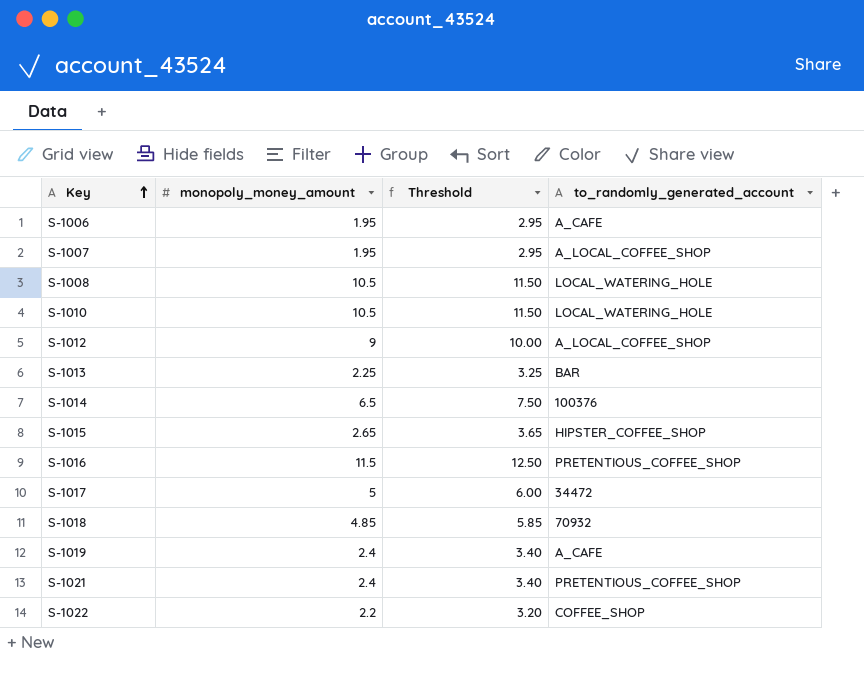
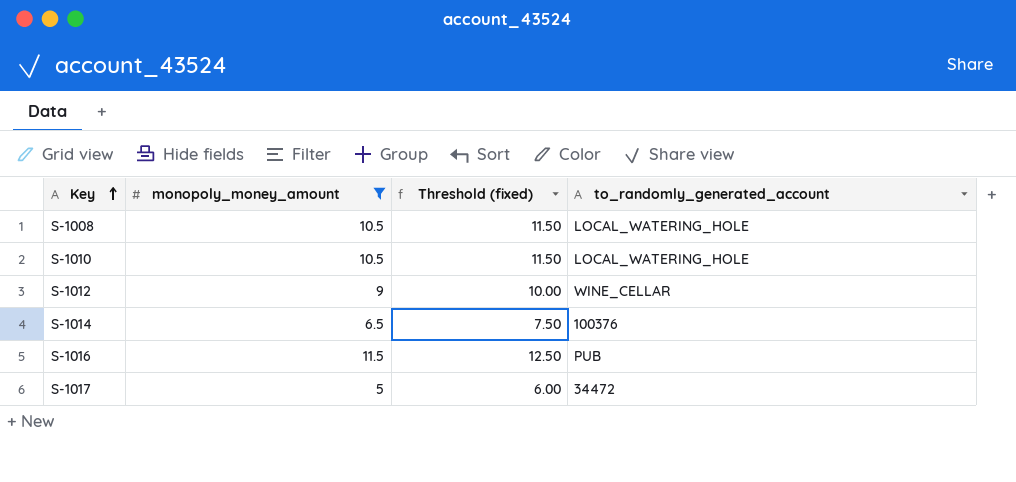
filter: none -> monopoly_money_amount >= 5
column name: Threshold -> Threshold (fixed)
S-1012 | to_randomly_generated_account: A_LOCAL_COFFEE_SHOP -> WINE_CELLAR
S-1016 | to_randomly_generated_account: PRETENTIOUS_COFFEE_SHOP -> PUB

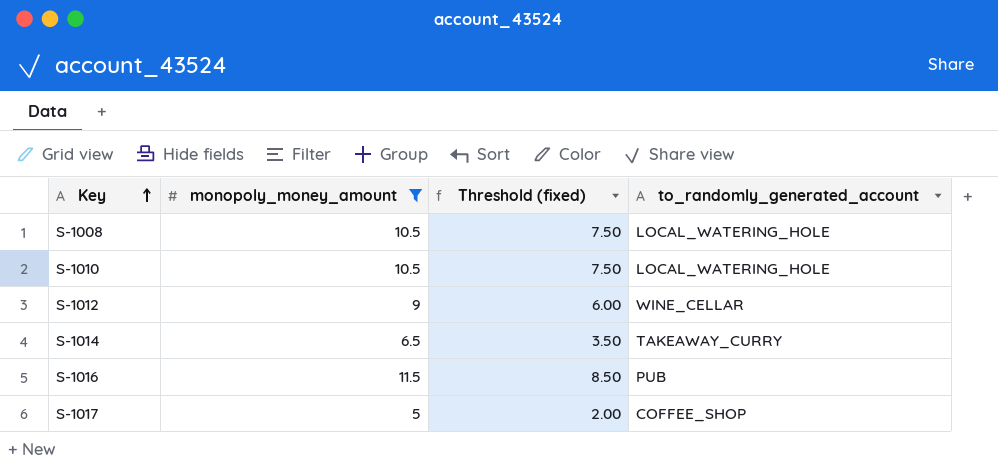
column Threshold (fixed) | formula: [monopoly_money_amount] + 1 -> [monopoly_money_amount] - 3
S-1014 | to_randomly_generated_account: 100376 -> TAKEAWAY_CURRY
S-1017 | to_randomly_generated_account: 34472 -> COFFEE_SHOP

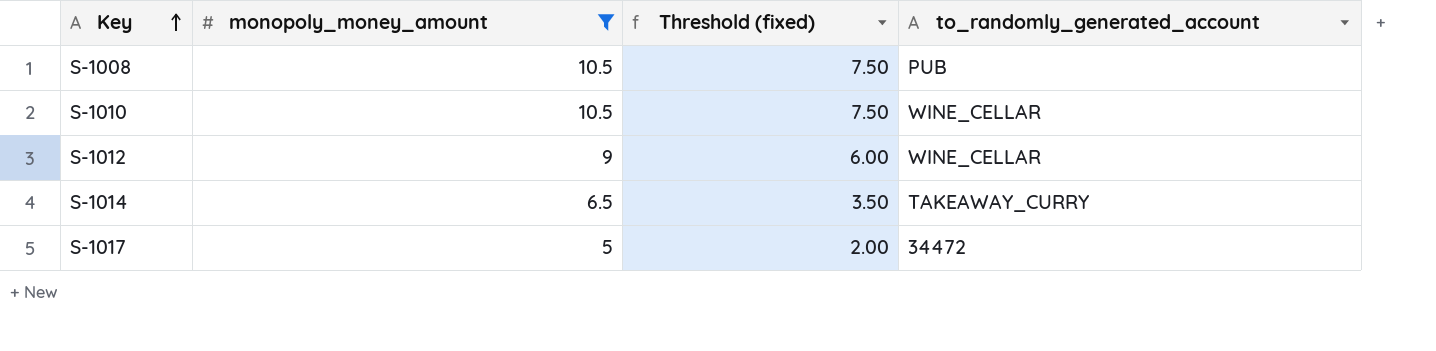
row S-1016: 11.5 | 8.50 | PUB -> none
S-1008 | to_randomly_generated_account: LOCAL_WATERING_HOLE -> PUB
S-1010 | to_randomly_generated_account: LOCAL_WATERING_HOLE -> WINE_CELLAR
S-1017 | to_randomly_generated_account: COFFEE_SHOP -> 34472

